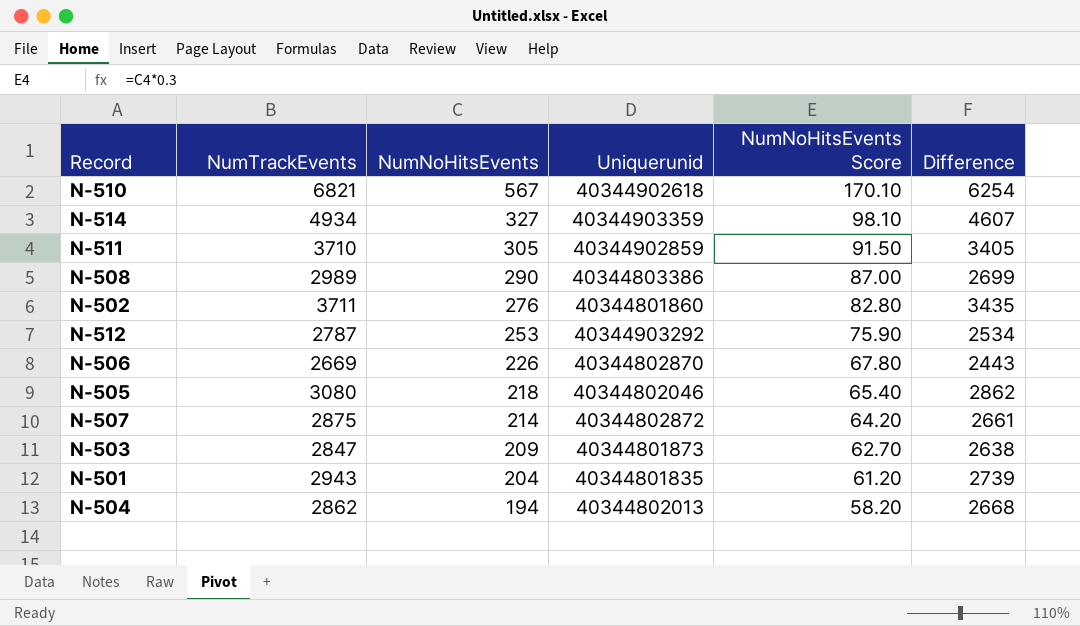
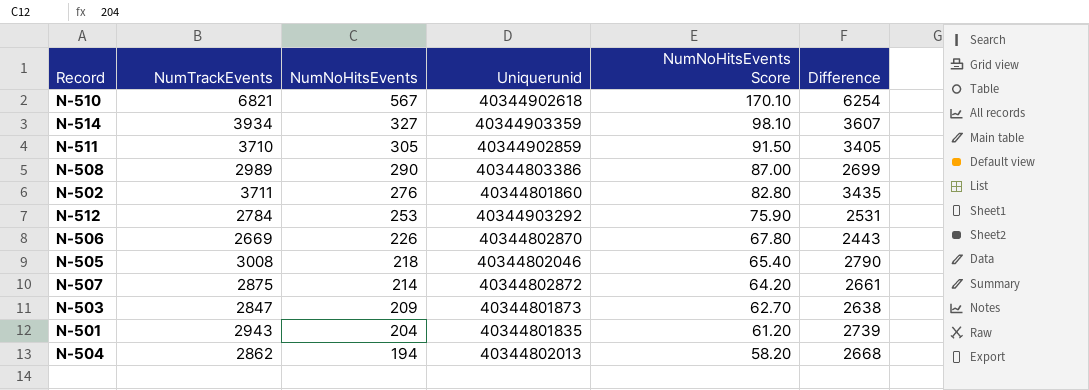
N-514 | NumTrackEvents: 4934 -> 3934
N-514 | Difference: 4607 -> 3607
N-512 | NumTrackEvents: 2787 -> 2784
N-512 | Difference: 2534 -> 2531
N-505 | NumTrackEvents: 3080 -> 3008
N-505 | Difference: 2862 -> 2790

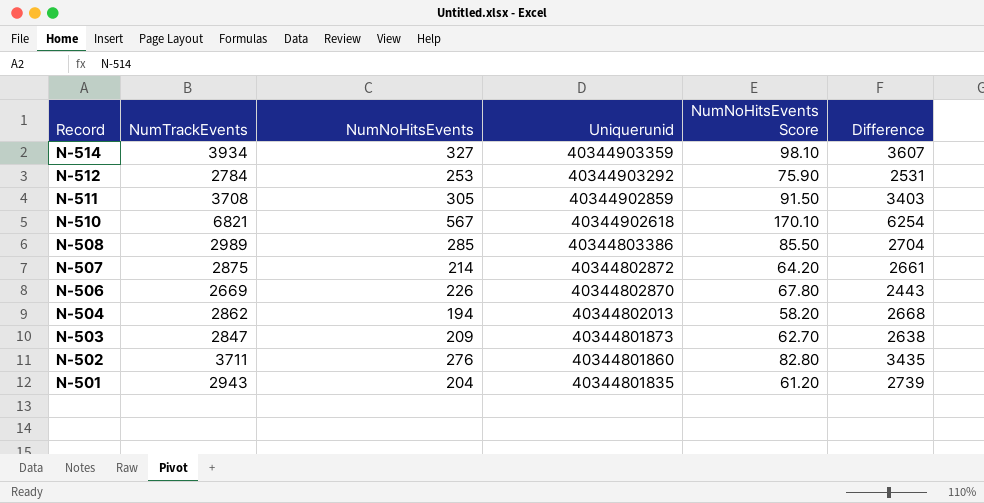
row order: NumNoHitsEvents descending -> Record descending
row N-505: 3008 | 218 | 40344802046 | 65.40 | 2790 -> none
N-511 | NumTrackEvents: 3710 -> 3708
N-511 | Difference: 3405 -> 3403
N-508 | NumNoHitsEvents: 290 -> 285
N-508 | NumNoHitsEvents Score: 87.00 -> 85.50
N-508 | Difference: 2699 -> 2704

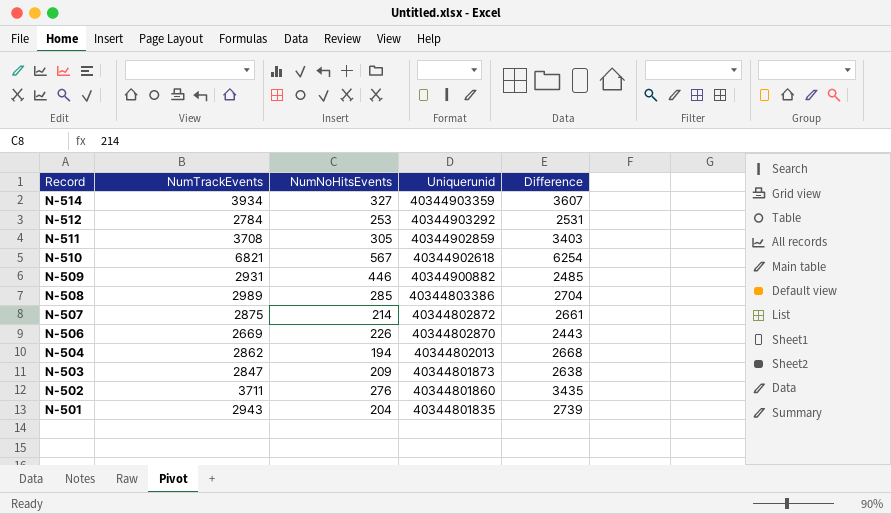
column NumNoHitsEvents Score | formula: [NumNoHitsEvents] * 0.3 -> none
row N-509: none -> 2931 | 446 | 40344900882 | 2485

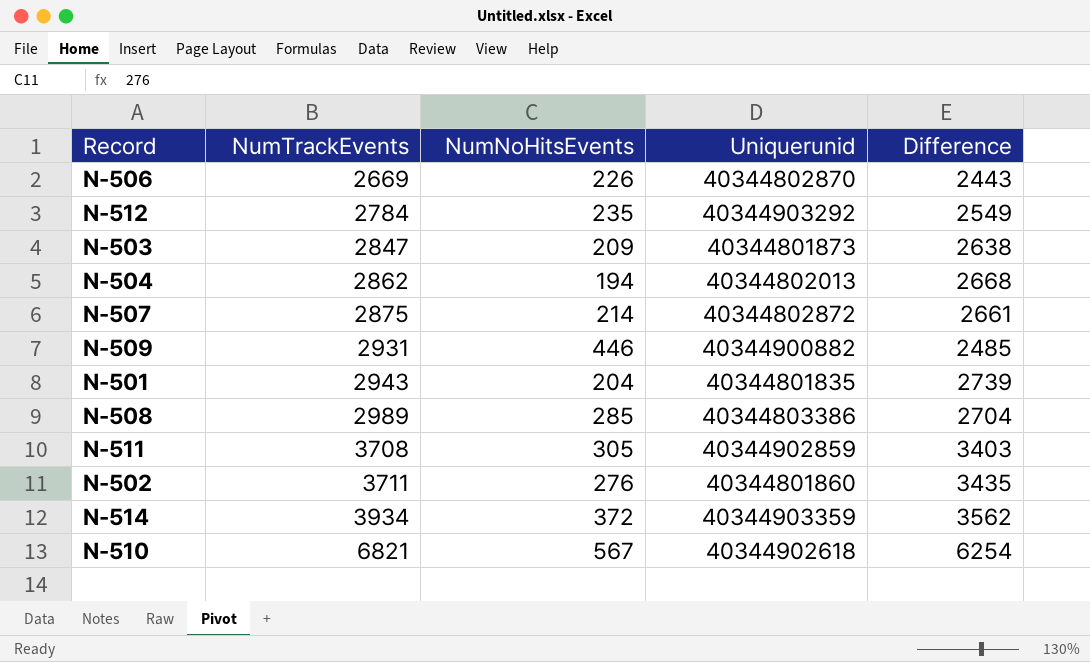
row order: Record descending -> NumTrackEvents ascending
N-512 | NumNoHitsEvents: 253 -> 235
N-512 | Difference: 2531 -> 2549
N-514 | NumNoHitsEvents: 327 -> 372
N-514 | Difference: 3607 -> 3562

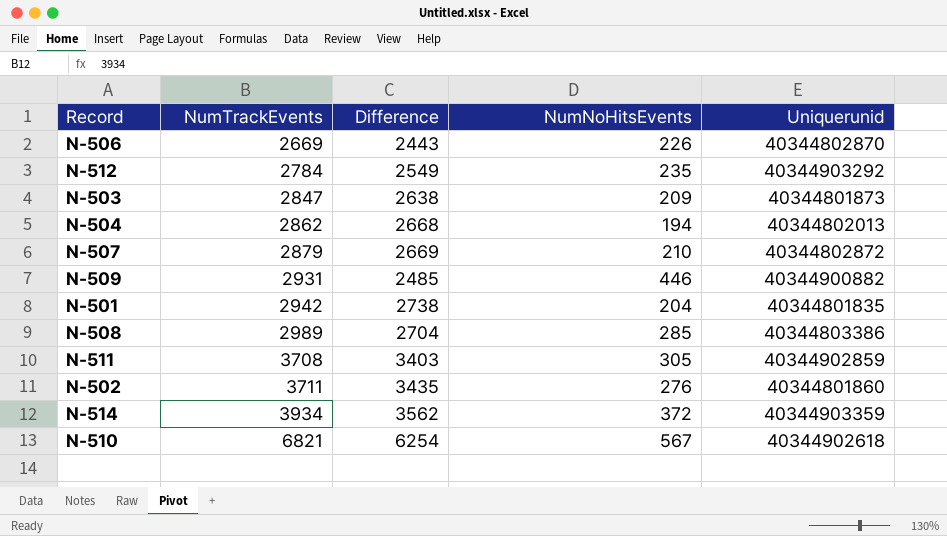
column Difference | position: 5 -> 3
N-507 | NumTrackEvents: 2875 -> 2879
N-507 | Difference: 2661 -> 2669
N-507 | NumNoHitsEvents: 214 -> 210
N-501 | NumTrackEvents: 2943 -> 2942
N-501 | Difference: 2739 -> 2738

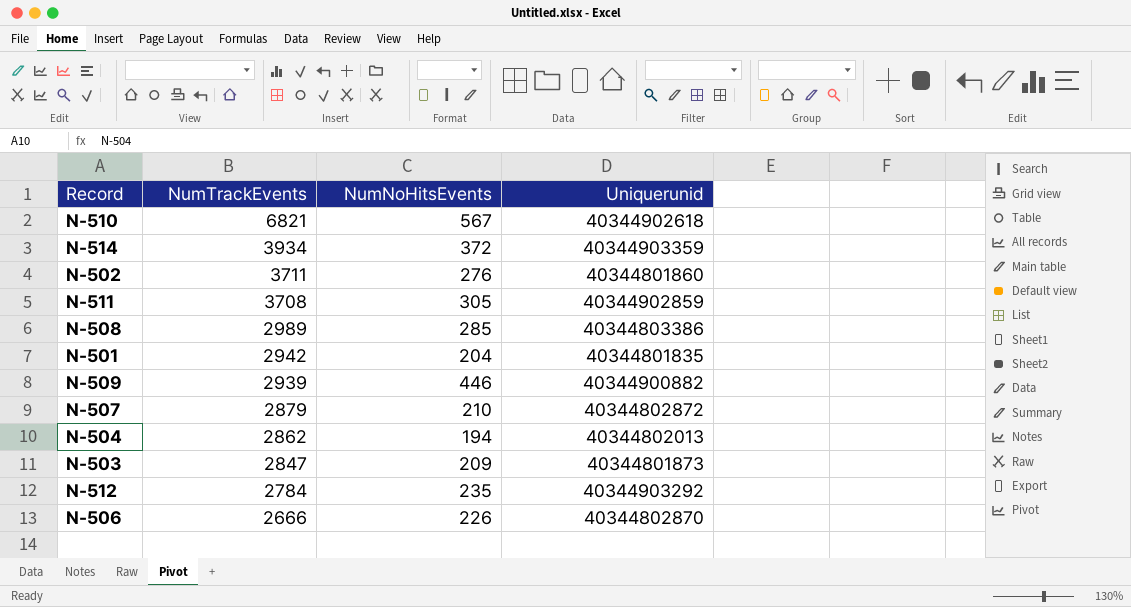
row order: NumTrackEvents ascending -> NumTrackEvents descending
column Difference | formula: [NumTrackEvents] - [NumNoHitsEvents] -> none
N-509 | NumTrackEvents: 2931 -> 2939
N-506 | NumTrackEvents: 2669 -> 2666

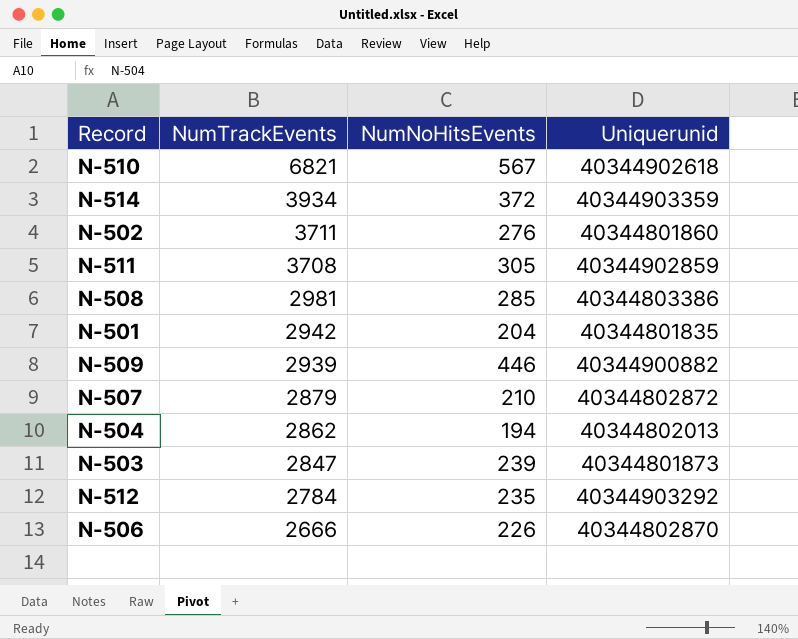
N-508 | NumTrackEvents: 2989 -> 2981
N-503 | NumNoHitsEvents: 209 -> 239

